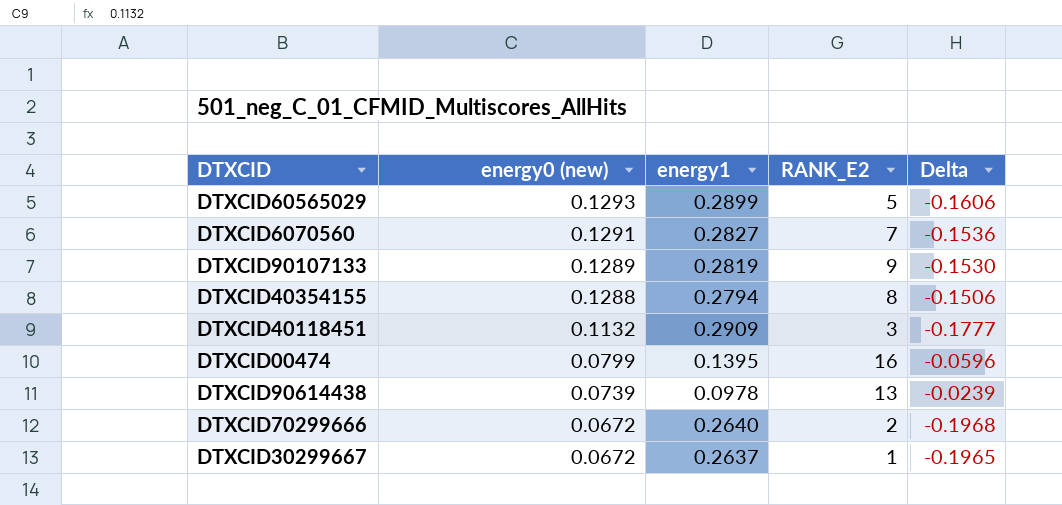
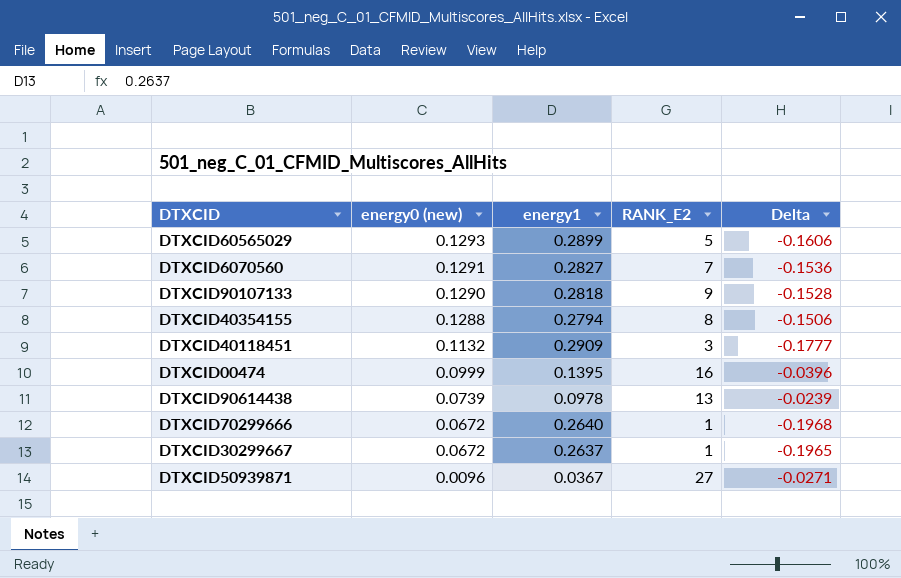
DTXCID90107133 | energy0 (new): 0.1289 -> 0.1290
DTXCID90107133 | energy1: 0.2819 -> 0.2818
DTXCID90107133 | Delta: -0.1530 -> -0.1528
DTXCID00474 | energy0 (new): 0.0799 -> 0.0999
DTXCID00474 | Delta: -0.0596 -> -0.0396
DTXCID70299666 | RANK_E2: 2 -> 1
row DTXCID50939871: none -> 0.0096 | 0.0367 | 27 | -0.0271

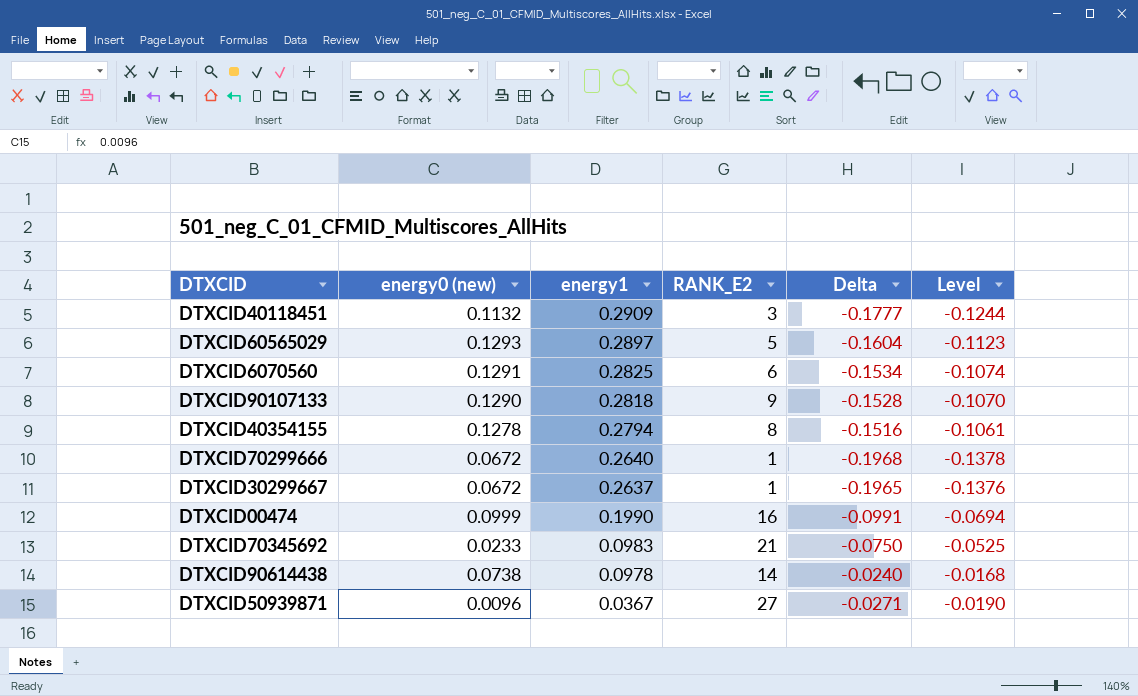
row order: energy0 (new) descending -> energy1 descending
column Level | formula: none -> [Delta] * 0.7
DTXCID60565029 | energy1: 0.2899 -> 0.2897
DTXCID60565029 | Delta: -0.1606 -> -0.1604
DTXCID6070560 | energy1: 0.2827 -> 0.2825
DTXCID6070560 | RANK_E2: 7 -> 6
DTXCID6070560 | Delta: -0.1536 -> -0.1534
DTXCID40354155 | energy0 (new): 0.1288 -> 0.1278
DTXCID40354155 | Delta: -0.1506 -> -0.1516
DTXCID00474 | energy1: 0.1395 -> 0.1990
DTXCID00474 | Delta: -0.0396 -> -0.0991
row DTXCID70345692: none -> 0.0233 | 0.0983 | 21 | -0.0750 | -0.0525
DTXCID90614438 | energy0 (new): 0.0739 -> 0.0738
DTXCID90614438 | RANK_E2: 13 -> 14
DTXCID90614438 | Delta: -0.0239 -> -0.0240

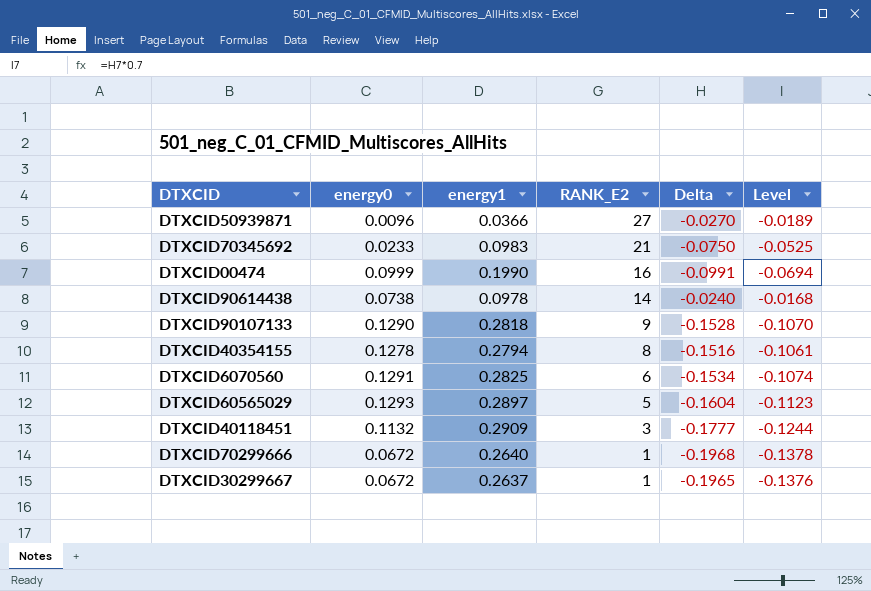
row order: energy1 descending -> RANK_E2 descending
column name: energy0 (new) -> energy0
DTXCID50939871 | energy1: 0.0367 -> 0.0366
DTXCID50939871 | Delta: -0.0271 -> -0.0270
DTXCID50939871 | Level: -0.0190 -> -0.0189

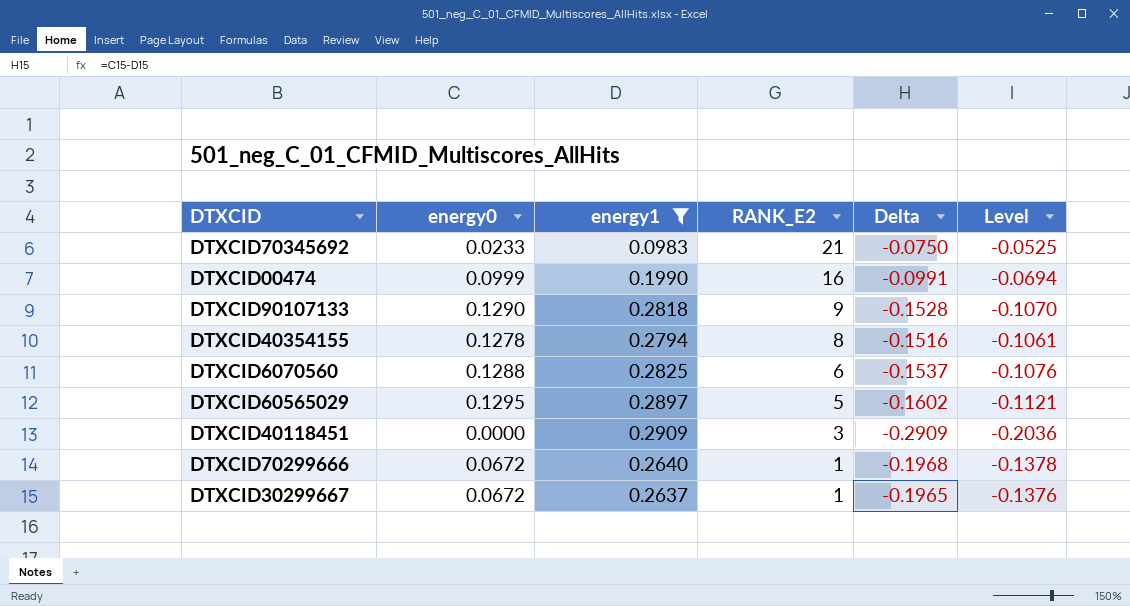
filter: none -> energy1 >= 0.0983
DTXCID6070560 | energy0: 0.1291 -> 0.1288
DTXCID6070560 | Delta: -0.1534 -> -0.1537
DTXCID6070560 | Level: -0.1074 -> -0.1076
DTXCID60565029 | energy0: 0.1293 -> 0.1295
DTXCID60565029 | Delta: -0.1604 -> -0.1602
DTXCID60565029 | Level: -0.1123 -> -0.1121
DTXCID40118451 | energy0: 0.1132 -> 0.0000
DTXCID40118451 | Delta: -0.1777 -> -0.2909
DTXCID40118451 | Level: -0.1244 -> -0.2036

